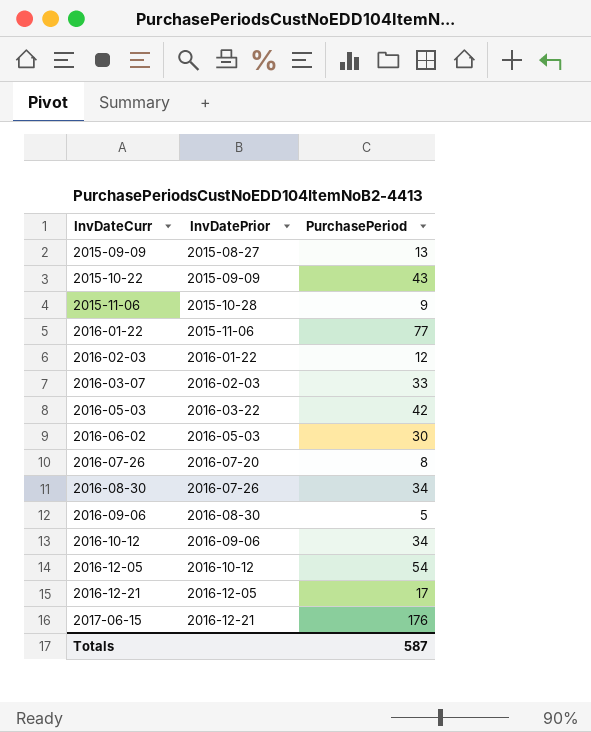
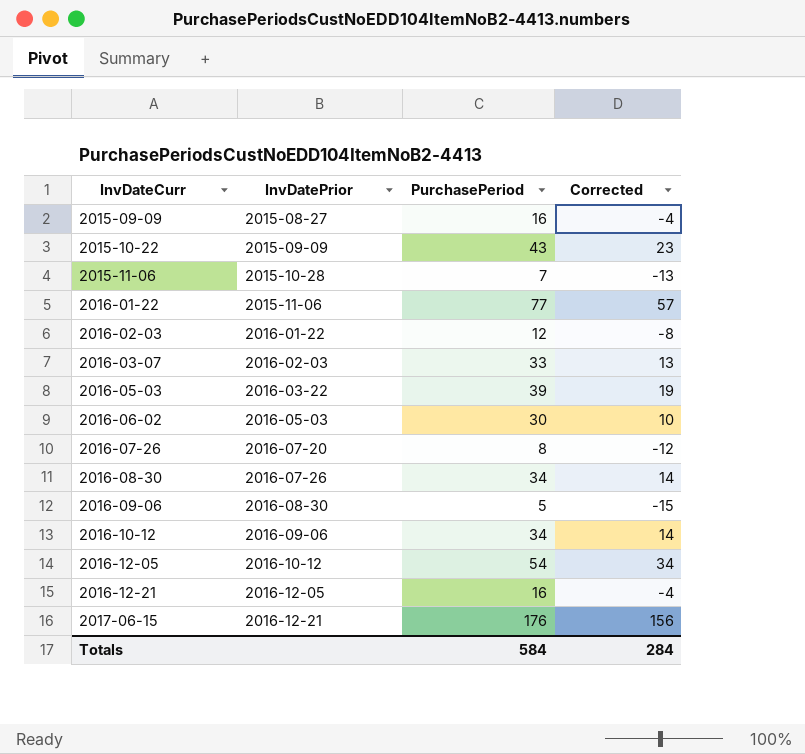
column Corrected | formula: none -> [PurchasePeriod] - 20
2015-09-09 | PurchasePeriod: 13 -> 16
2015-11-06 | PurchasePeriod: 9 -> 7
2016-05-03 | PurchasePeriod: 42 -> 39
2016-12-21 | PurchasePeriod: 17 -> 16
Totals | PurchasePeriod: 587 -> 584

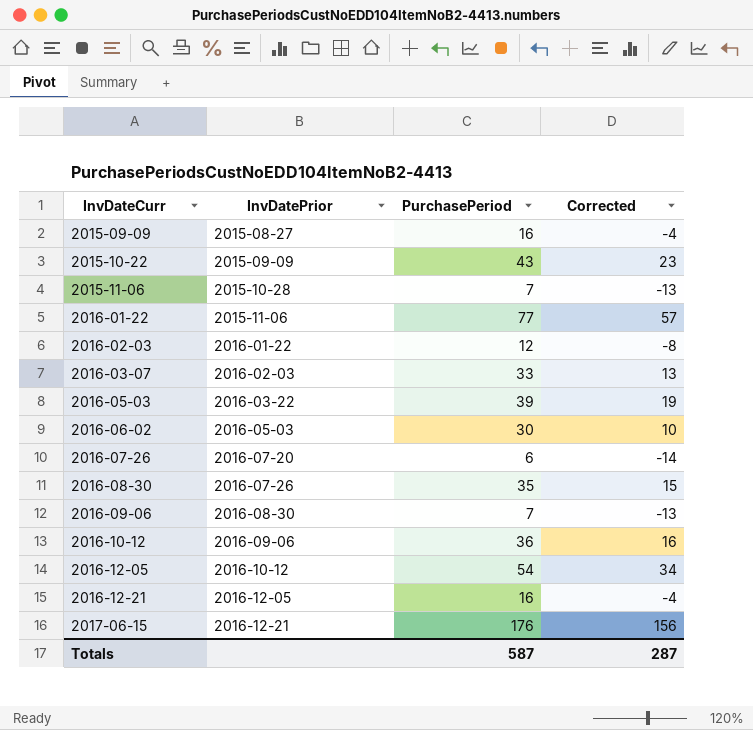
2016-07-26 | PurchasePeriod: 8 -> 6
2016-07-26 | Corrected: -12 -> -14
2016-08-30 | PurchasePeriod: 34 -> 35
2016-08-30 | Corrected: 14 -> 15
2016-09-06 | PurchasePeriod: 5 -> 7
2016-09-06 | Corrected: -15 -> -13
2016-10-12 | PurchasePeriod: 34 -> 36
2016-10-12 | Corrected: 14 -> 16
Totals | PurchasePeriod: 584 -> 587
Totals | Corrected: 284 -> 287

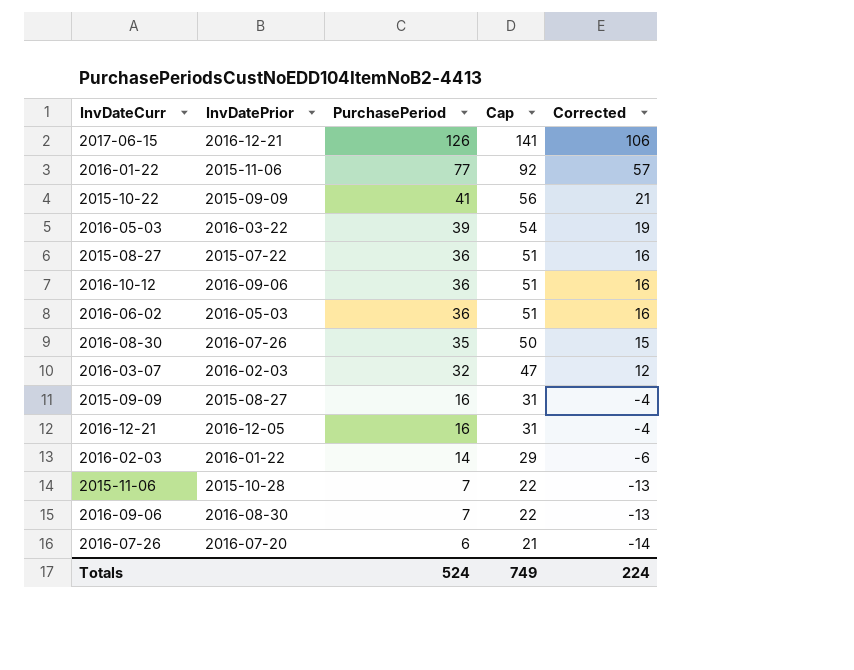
row order: InvDateCurr ascending -> PurchasePeriod descending
column Cap | formula: none -> [PurchasePeriod] + 15
row 2016-12-05: 2016-10-12 | 54 | 34 -> none
2017-06-15 | PurchasePeriod: 176 -> 126
2017-06-15 | Corrected: 156 -> 106
2015-10-22 | PurchasePeriod: 43 -> 41
2015-10-22 | Corrected: 23 -> 21
row 2015-08-27: none -> 2015-07-22 | 36 | 51 | 16
2016-06-02 | PurchasePeriod: 30 -> 36
2016-06-02 | Corrected: 10 -> 16
2016-03-07 | PurchasePeriod: 33 -> 32
2016-03-07 | Corrected: 13 -> 12
2016-02-03 | PurchasePeriod: 12 -> 14
2016-02-03 | Corrected: -8 -> -6
Totals | PurchasePeriod: 587 -> 524
Totals | Corrected: 287 -> 224

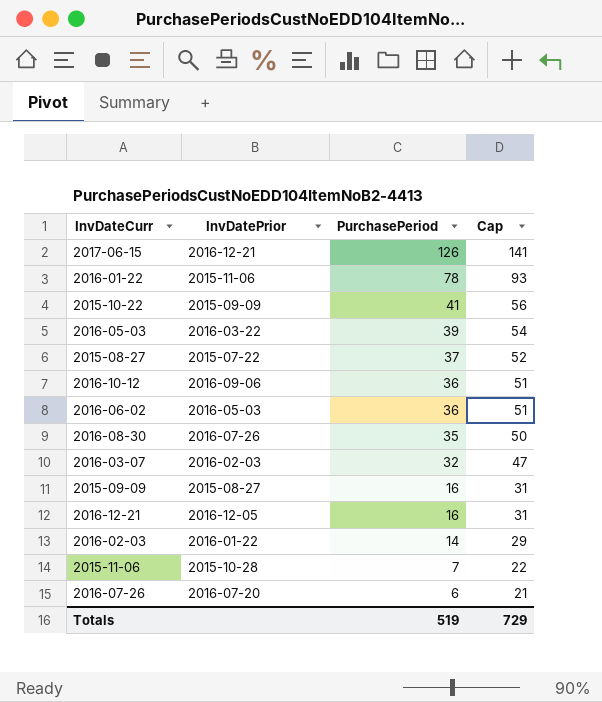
column Corrected | formula: [PurchasePeriod] - 20 -> none
row 2016-09-06: 2016-08-30 | 7 | 22 | -13 -> none
2016-01-22 | PurchasePeriod: 77 -> 78
2016-01-22 | Cap: 92 -> 93
2015-08-27 | PurchasePeriod: 36 -> 37
2015-08-27 | Cap: 51 -> 52
Totals | PurchasePeriod: 524 -> 519
Totals | Cap: 749 -> 729

